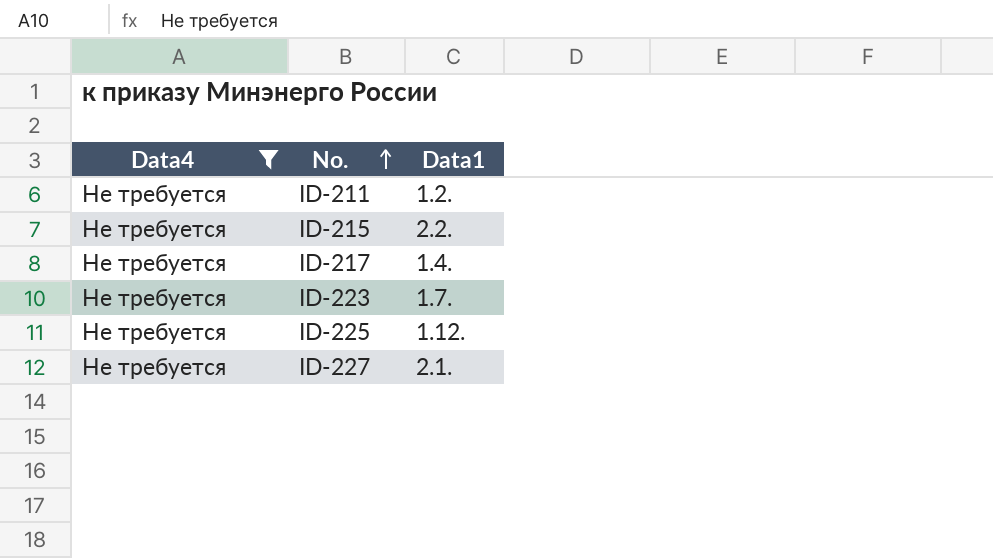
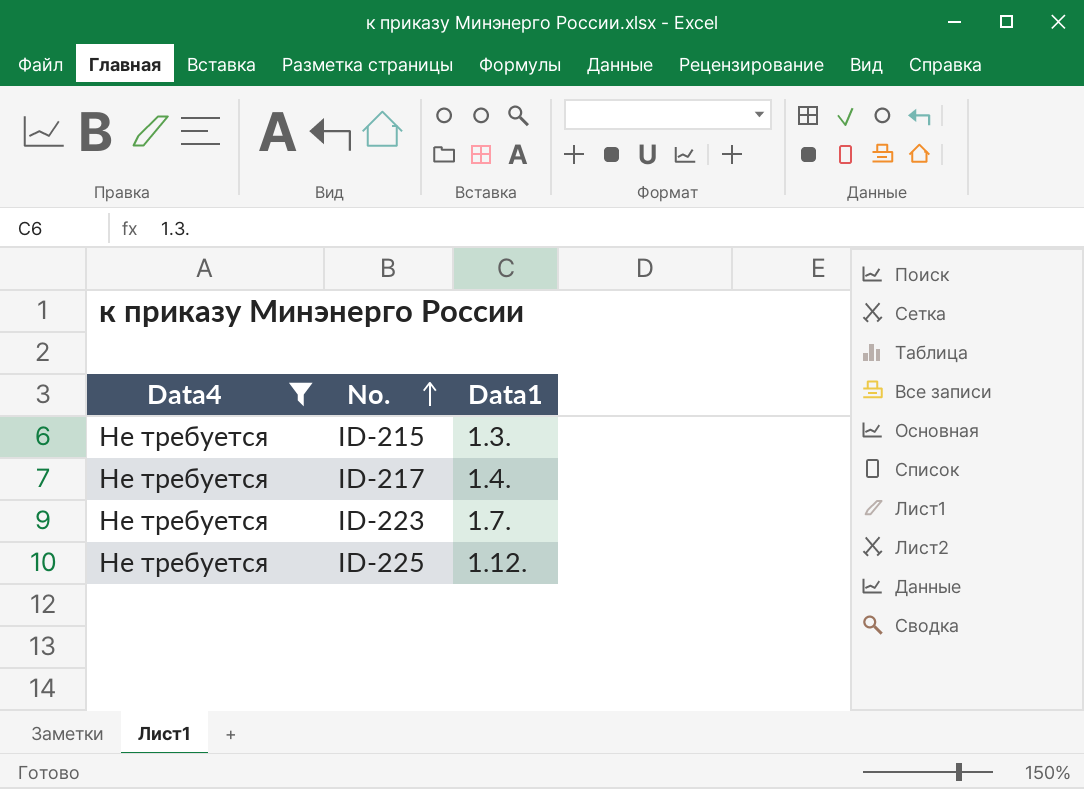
row ID-211: Не требуется | 1.2. -> none
row ID-227: Не требуется | 2.1. -> none
ID-215 | Data1: 2.2. -> 1.3.

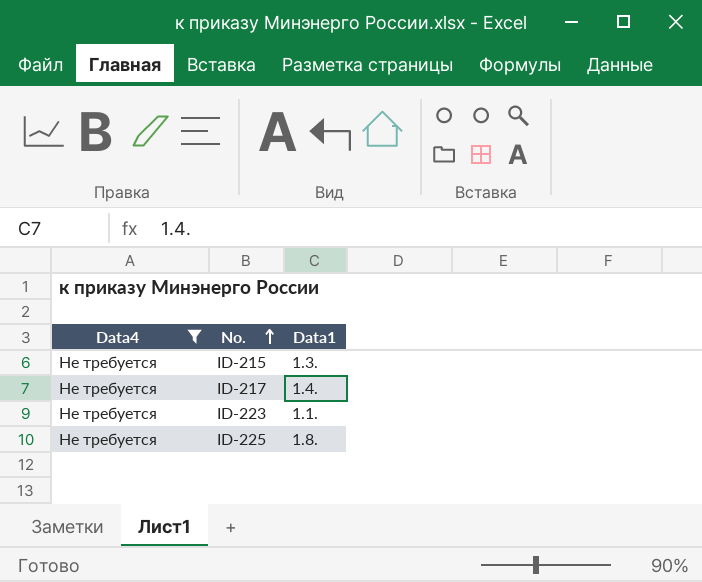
ID-223 | Data1: 1.7. -> 1.1.
ID-225 | Data1: 1.12. -> 1.8.

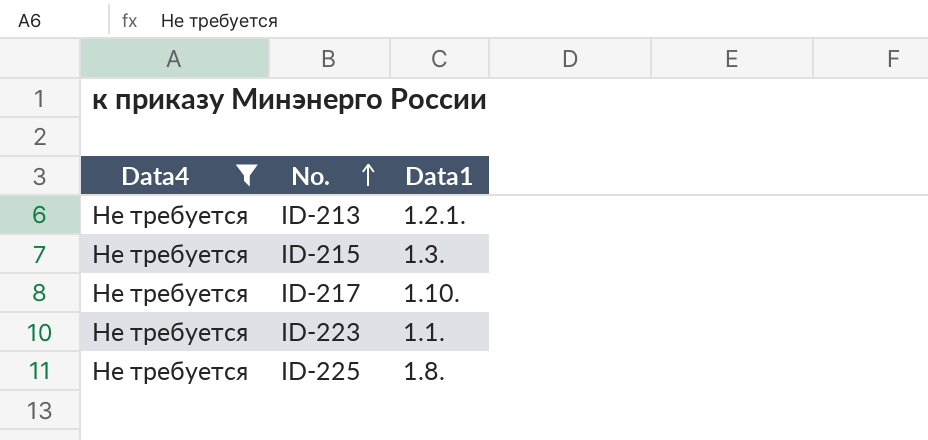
row ID-213: none -> Не требуется | 1.2.1.
ID-217 | Data1: 1.4. -> 1.10.

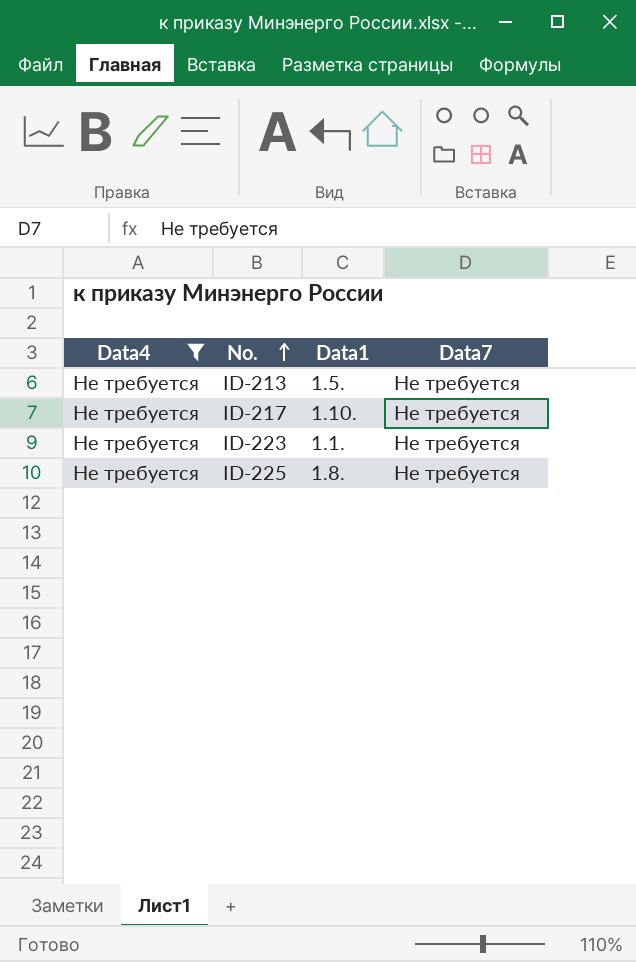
column Data7 | position: none -> 4
row ID-215: Не требуется | 1.3. -> none
ID-213 | Data1: 1.2.1. -> 1.5.

